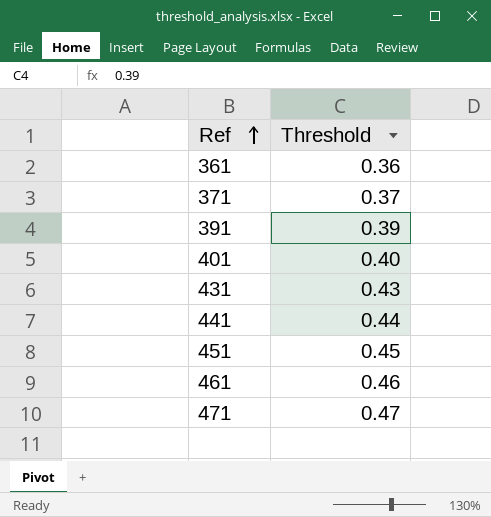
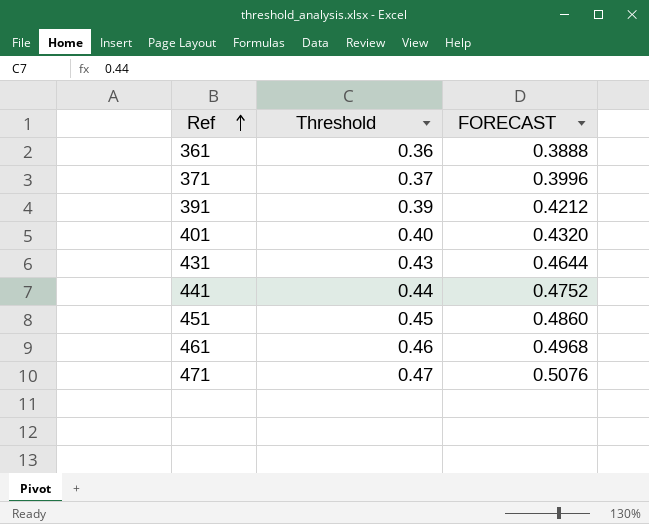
column FORECAST | formula: none -> [Threshold] * 1.08

